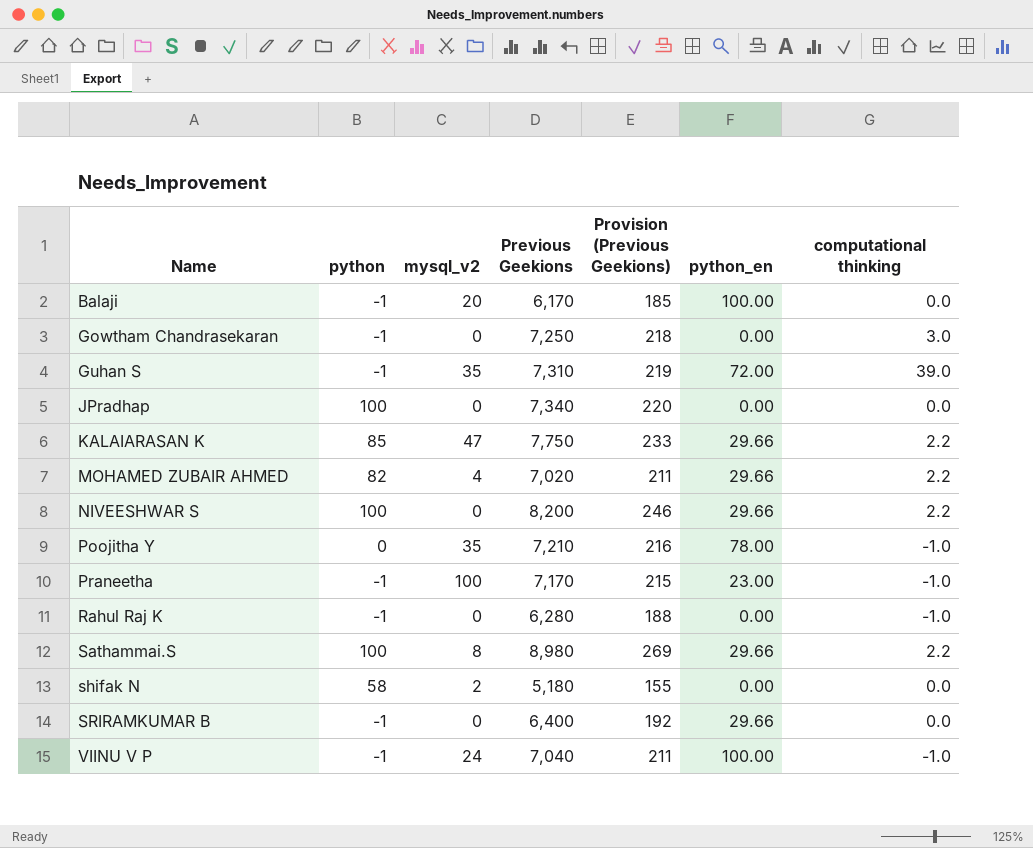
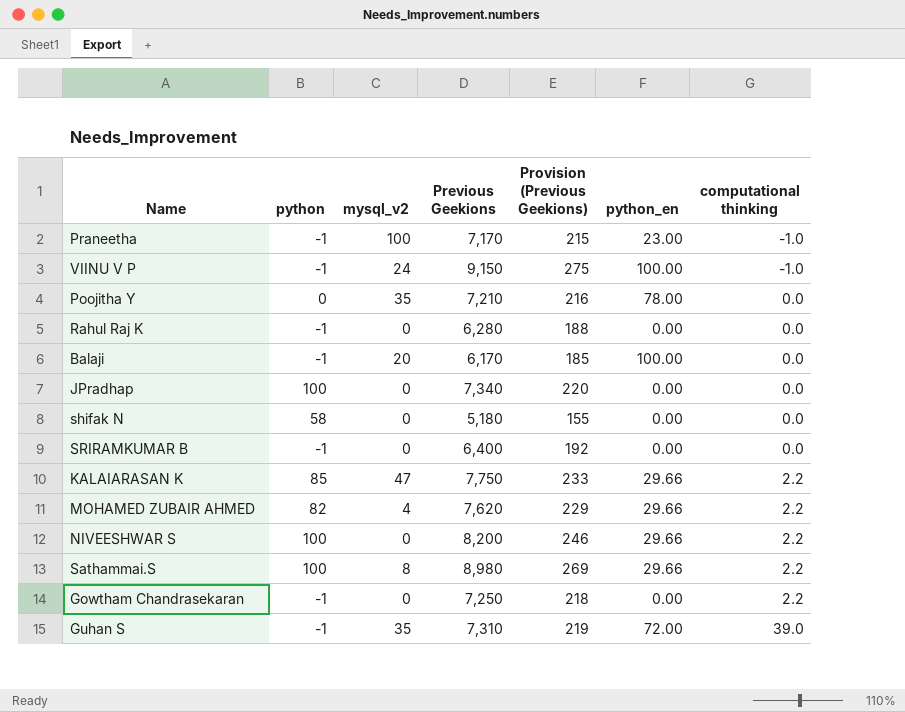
row order: Name ascending -> computational thinking ascending
VIINU V P | Previous Geekions: 7,040 -> 9,150
VIINU V P | Provision (Previous Geekions): 211 -> 275
Poojitha Y | computational thinking: -1.0 -> 0.0
Rahul Raj K | computational thinking: -1.0 -> 0.0
shifak N | mysql_v2: 2 -> 0
SRIRAMKUMAR B | python_en: 29.66 -> 0.00
MOHAMED ZUBAIR AHMED | Previous Geekions: 7,020 -> 7,620
MOHAMED ZUBAIR AHMED | Provision (Previous Geekions): 211 -> 229
Gowtham Chandrasekaran | computational thinking: 3.0 -> 2.2

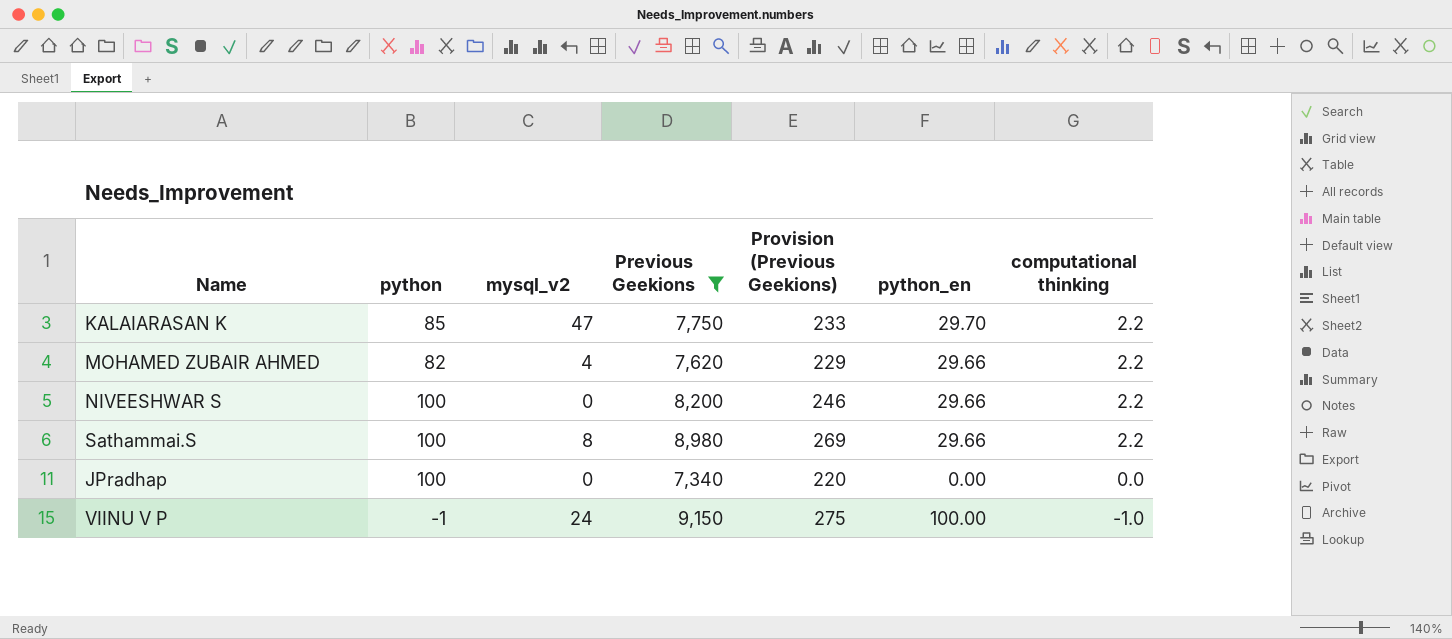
filter: none -> Previous Geekions >= 7,340
row order: computational thinking ascending -> computational thinking descending
KALAIARASAN K | python_en: 29.66 -> 29.70

